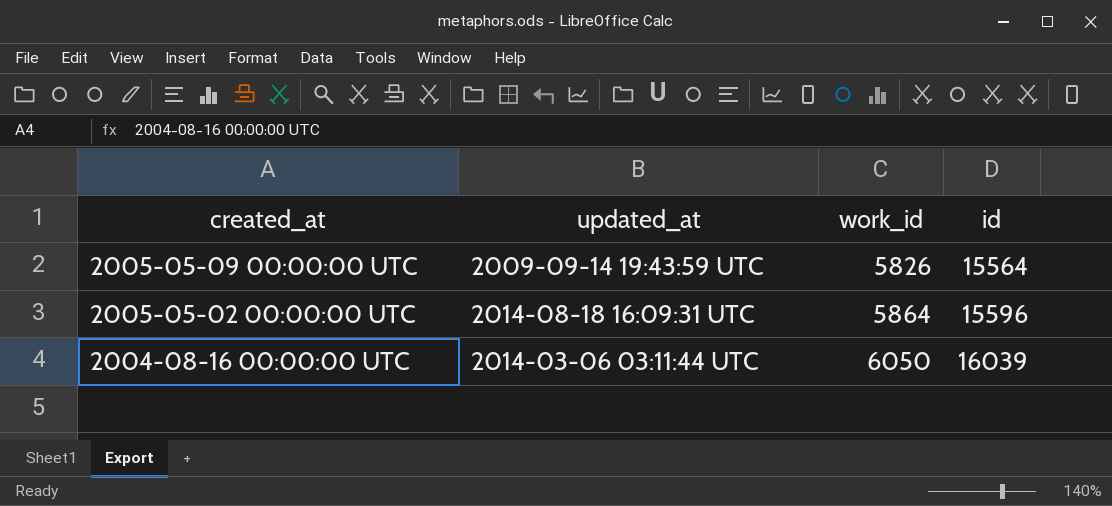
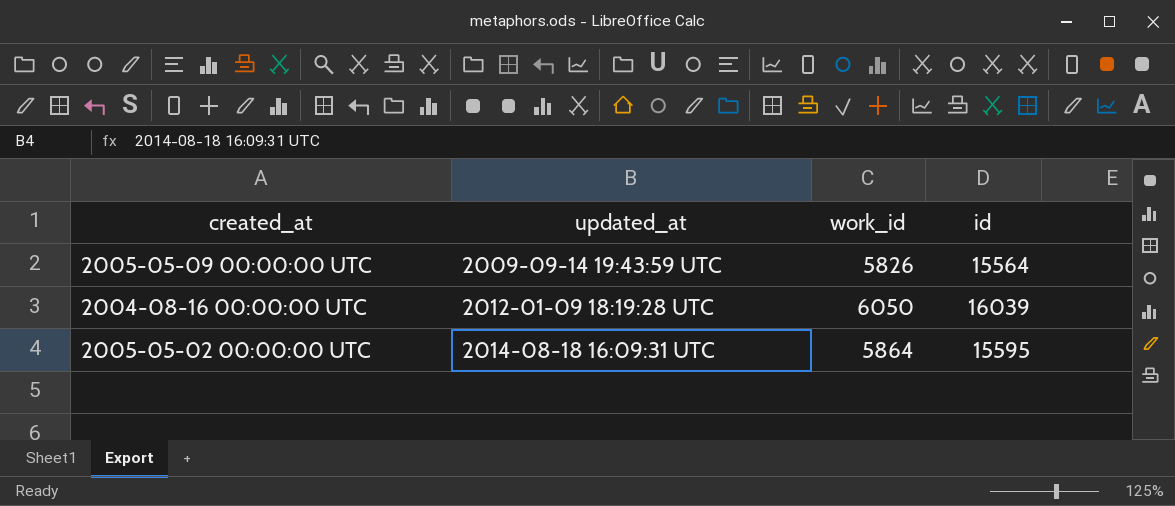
row order: created_at descending -> updated_at ascending
2004-08-16 00:00:00 UTC | updated_at: 2014-03-06 03:11:44 UTC -> 2012-01-09 18:19:28 UTC
2005-05-02 00:00:00 UTC | id: 15596 -> 15595

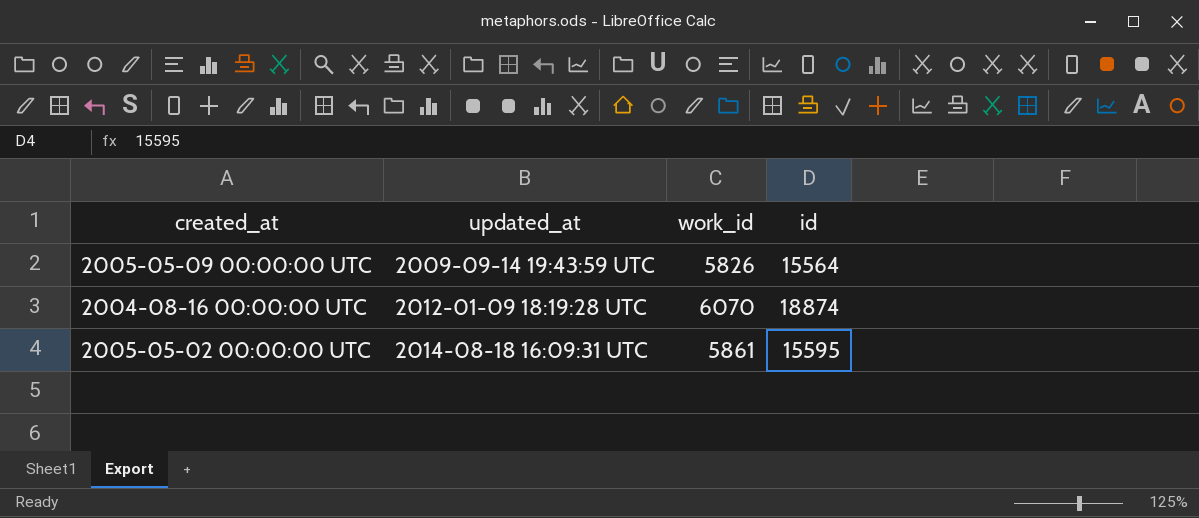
2004-08-16 00:00:00 UTC | work_id: 6050 -> 6070
2004-08-16 00:00:00 UTC | id: 16039 -> 18874
2005-05-02 00:00:00 UTC | work_id: 5864 -> 5861

